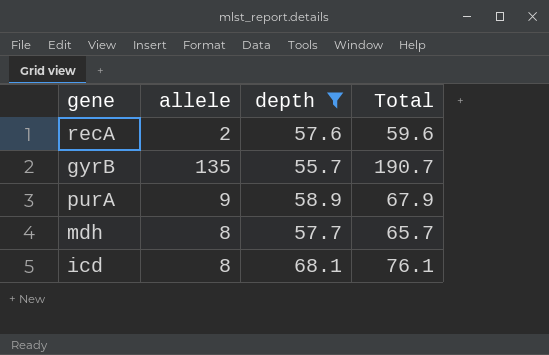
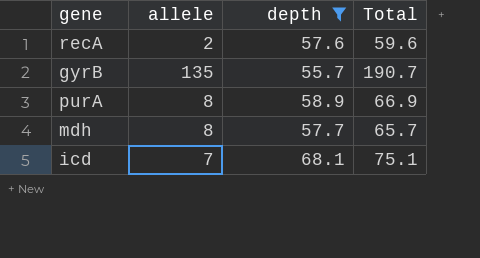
purA | allele: 9 -> 8
purA | Total: 67.9 -> 66.9
icd | allele: 8 -> 7
icd | Total: 76.1 -> 75.1

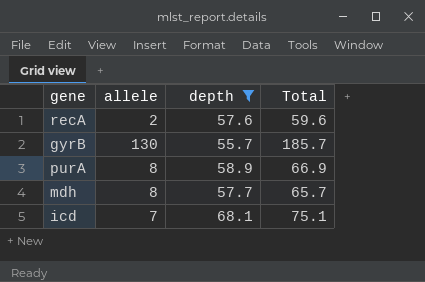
gyrB | allele: 135 -> 130
gyrB | Total: 190.7 -> 185.7

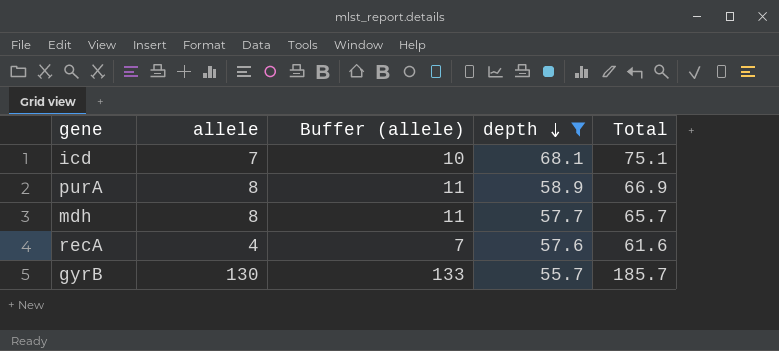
row order: none -> depth descending
column Buffer (allele) | formula: none -> [allele] + 3
recA | allele: 2 -> 4
recA | Total: 59.6 -> 61.6

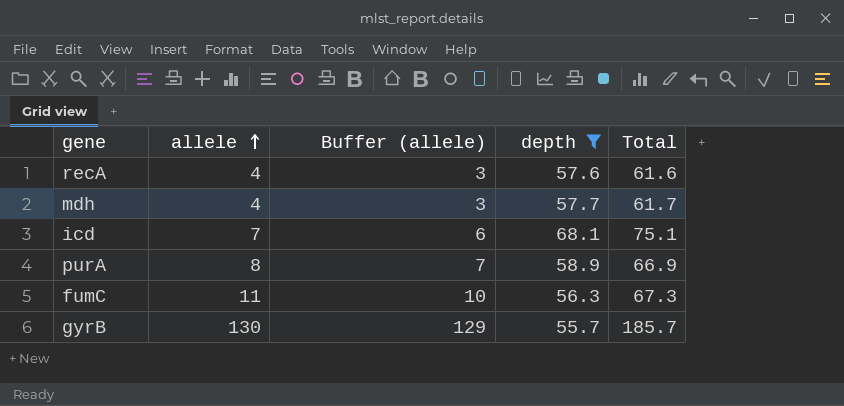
row order: depth descending -> allele ascending
column Buffer (allele) | formula: [allele] + 3 -> [allele] - 1
mdh | allele: 8 -> 4
mdh | Total: 65.7 -> 61.7
row fumC: none -> 11 | 10 | 56.3 | 67.3

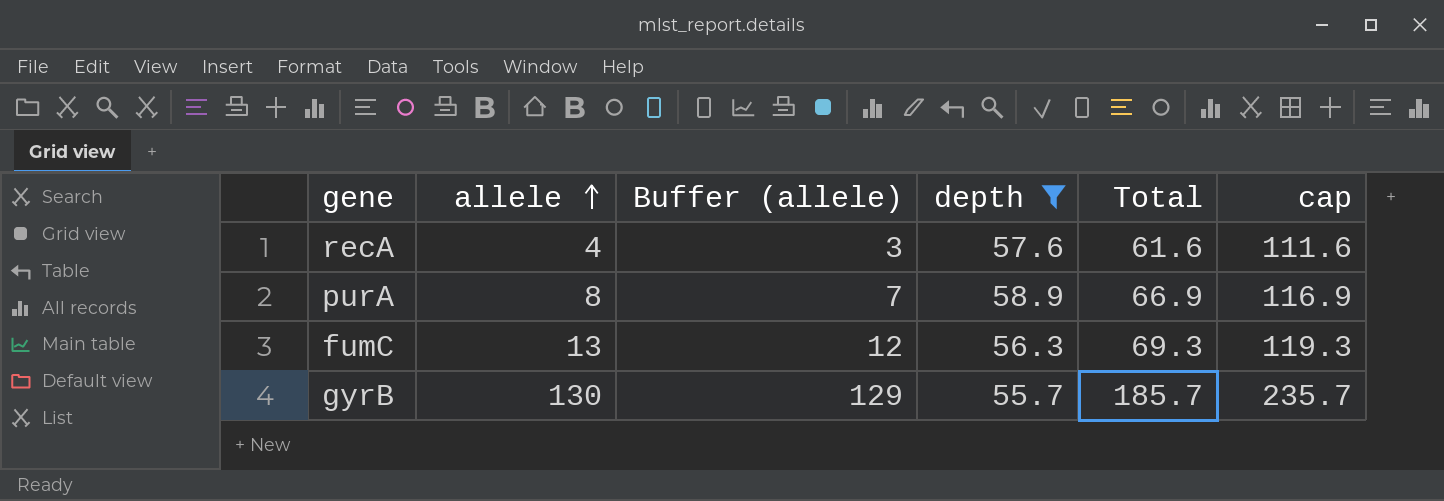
column cap | formula: none -> [Total] + 50
row mdh: 4 | 3 | 57.7 | 61.7 -> none
row icd: 7 | 6 | 68.1 | 75.1 -> none
fumC | allele: 11 -> 13
fumC | Buffer (allele): 10 -> 12
fumC | Total: 67.3 -> 69.3

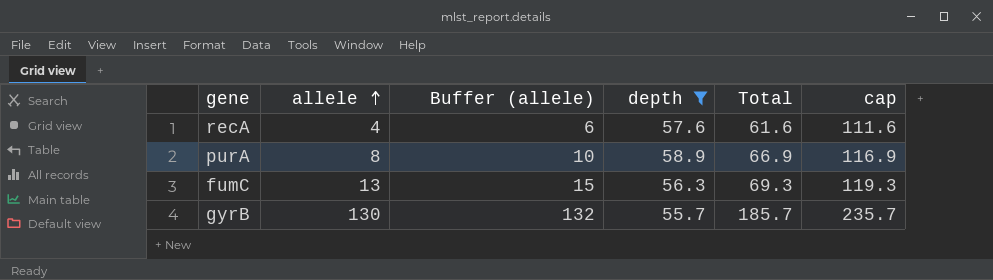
column Buffer (allele) | formula: [allele] - 1 -> [allele] + 2

